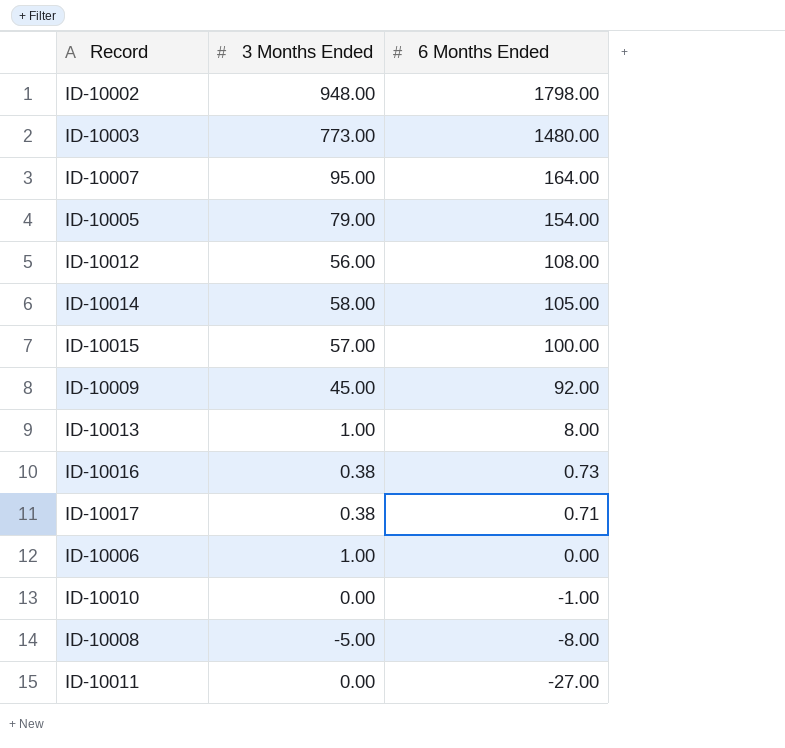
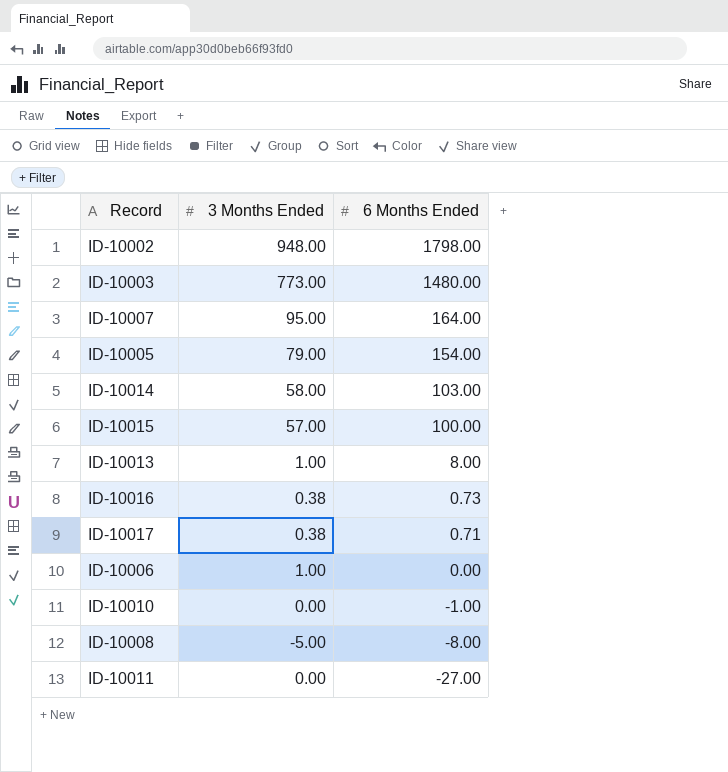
row ID-10012: 56.00 | 108.00 -> none
row ID-10009: 45.00 | 92.00 -> none
ID-10014 | 6 Months Ended: 105.00 -> 103.00

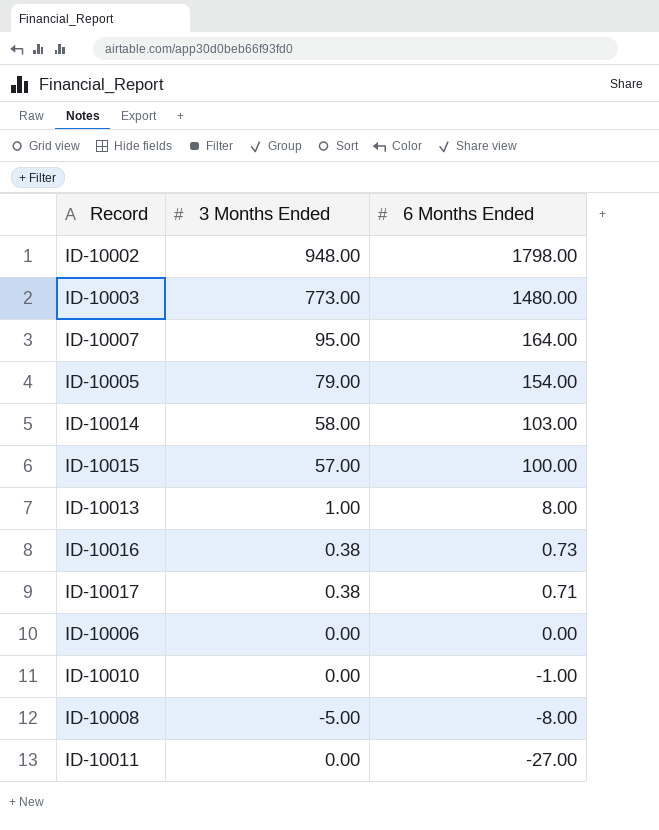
ID-10006 | 3 Months Ended: 1.00 -> 0.00

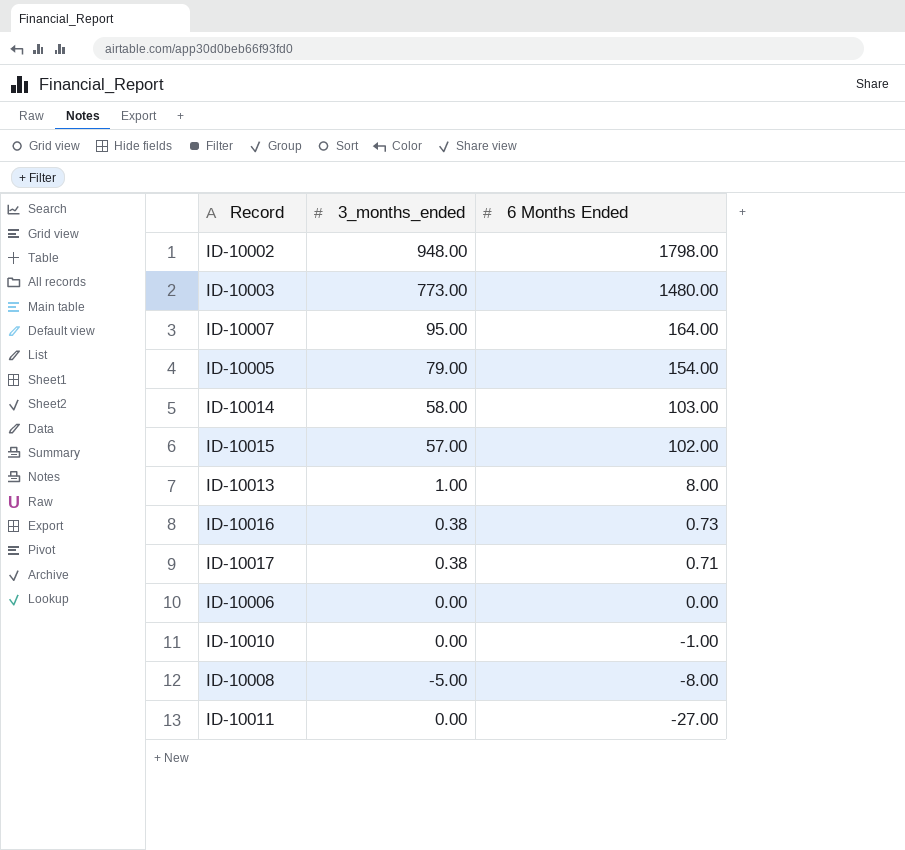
column name: 3 Months Ended -> 3_months_ended
ID-10015 | 6 Months Ended: 100.00 -> 102.00

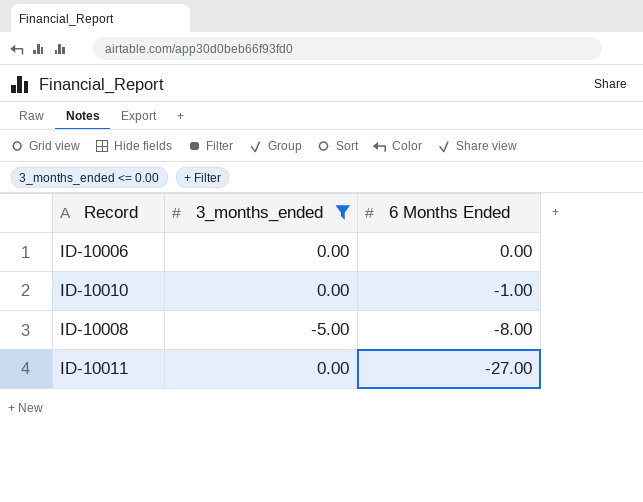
filter: none -> 3_months_ended <= 0.00

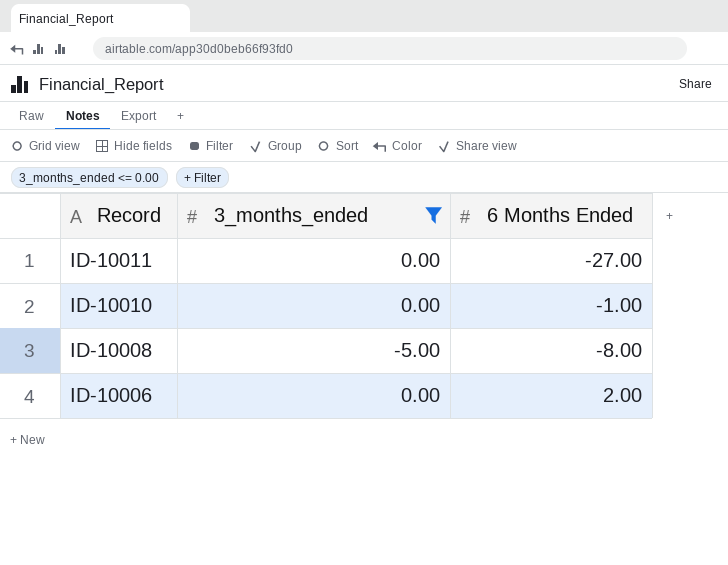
row order: 6 Months Ended descending -> Record descending
ID-10006 | 6 Months Ended: 0.00 -> 2.00

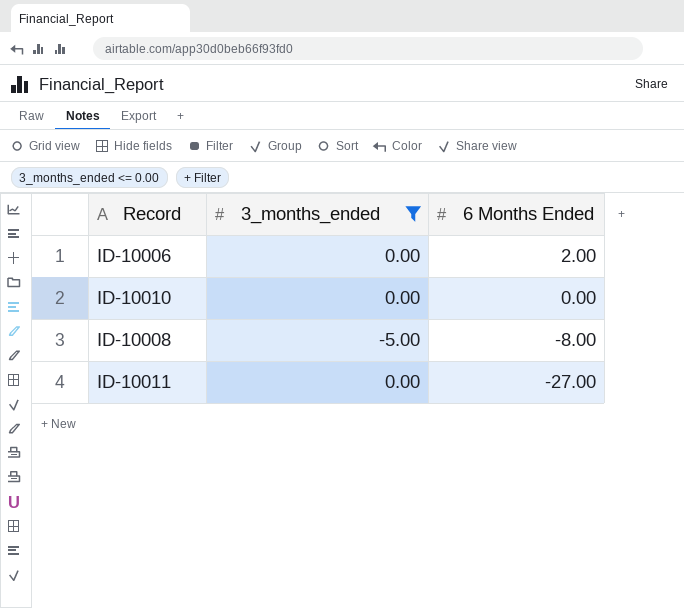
row order: Record descending -> 6 Months Ended descending
ID-10010 | 6 Months Ended: -1.00 -> 0.00

